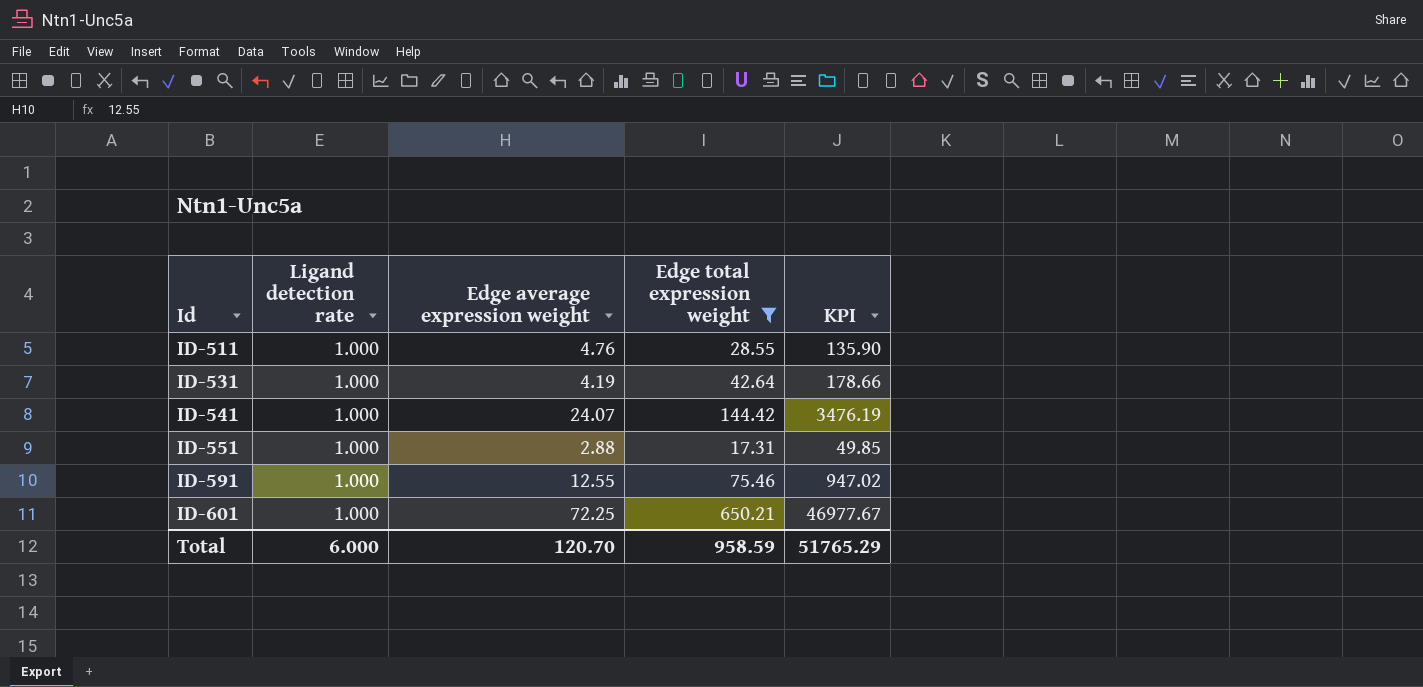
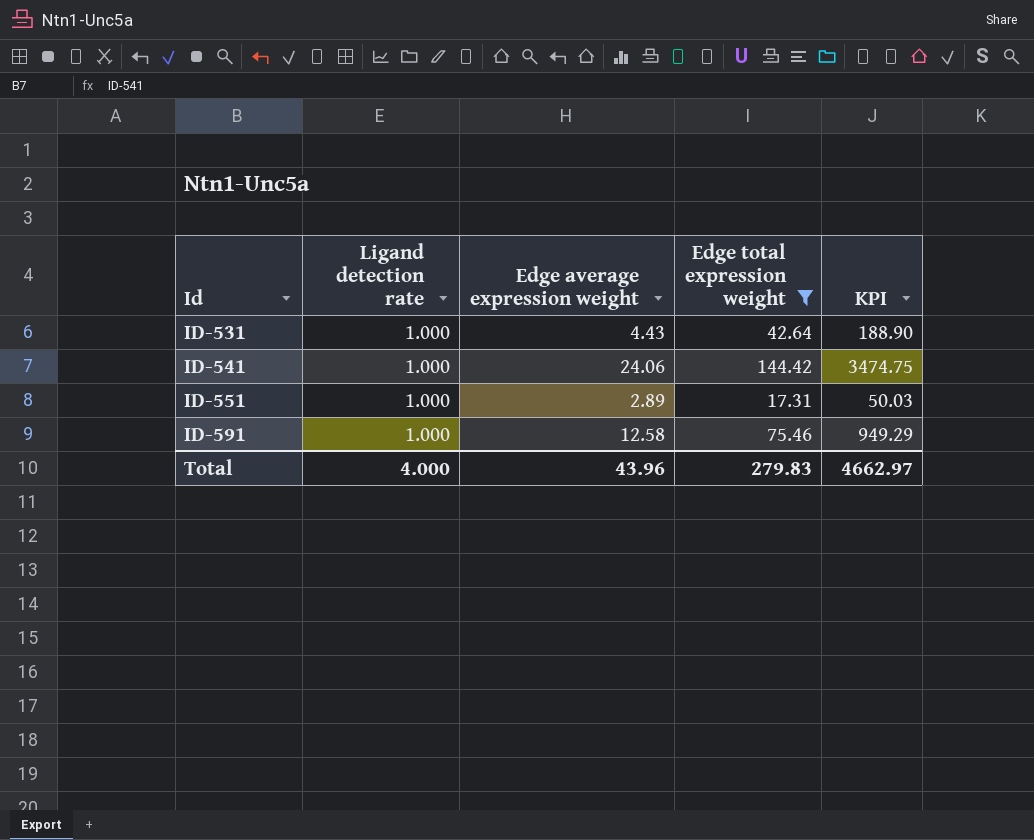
row ID-511: 1.000 | 4.76 | 28.55 | 135.90 -> none
row ID-601: 1.000 | 72.25 | 650.21 | 46977.67 -> none
ID-531 | Edge average expression weight: 4.19 -> 4.43
ID-531 | KPI: 178.66 -> 188.90
ID-541 | Edge average expression weight: 24.07 -> 24.06
ID-541 | KPI: 3476.19 -> 3474.75
ID-551 | Edge average expression weight: 2.88 -> 2.89
ID-551 | KPI: 49.85 -> 50.03
ID-591 | Edge average expression weight: 12.55 -> 12.58
ID-591 | KPI: 947.02 -> 949.29
Total | Ligand detection rate: 6.000 -> 4.000
Total | Edge average expression weight: 120.70 -> 43.96
Total | Edge total expression weight: 958.59 -> 279.83
Total | KPI: 51765.29 -> 4662.97

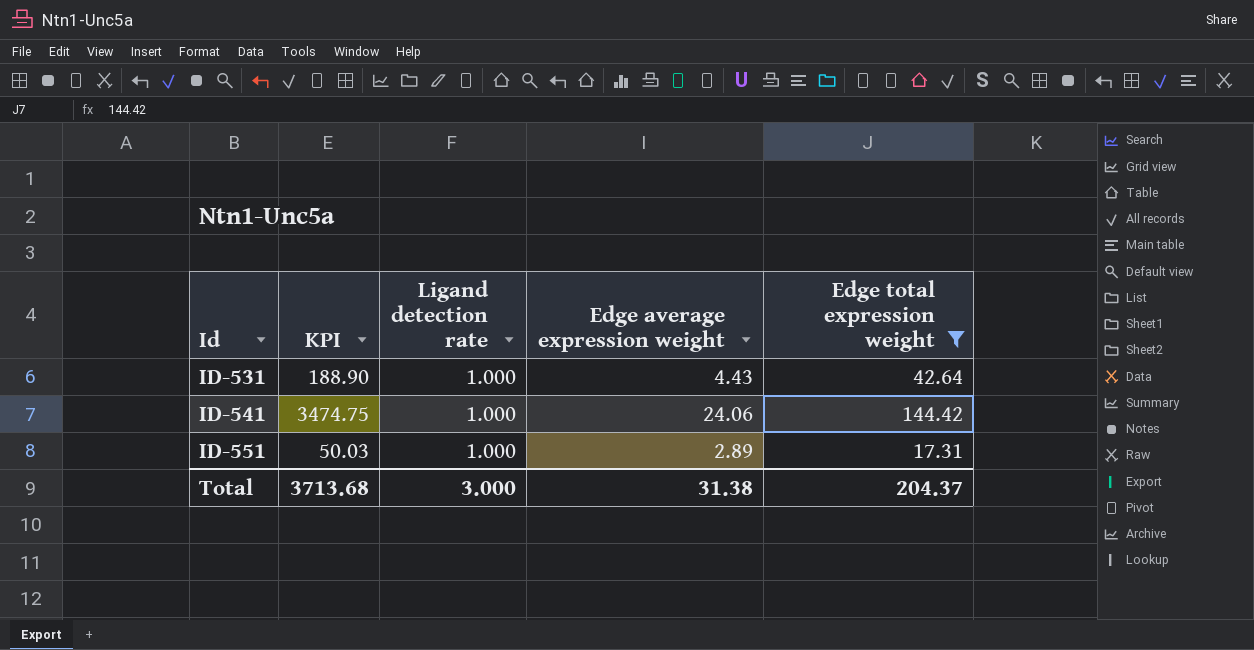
column KPI | position: 5 -> 2
row ID-591: 1.000 | 12.58 | 75.46 | 949.29 -> none
Total | KPI: 4662.97 -> 3713.68
Total | Ligand detection rate: 4.000 -> 3.000
Total | Edge average expression weight: 43.96 -> 31.38
Total | Edge total expression weight: 279.83 -> 204.37

